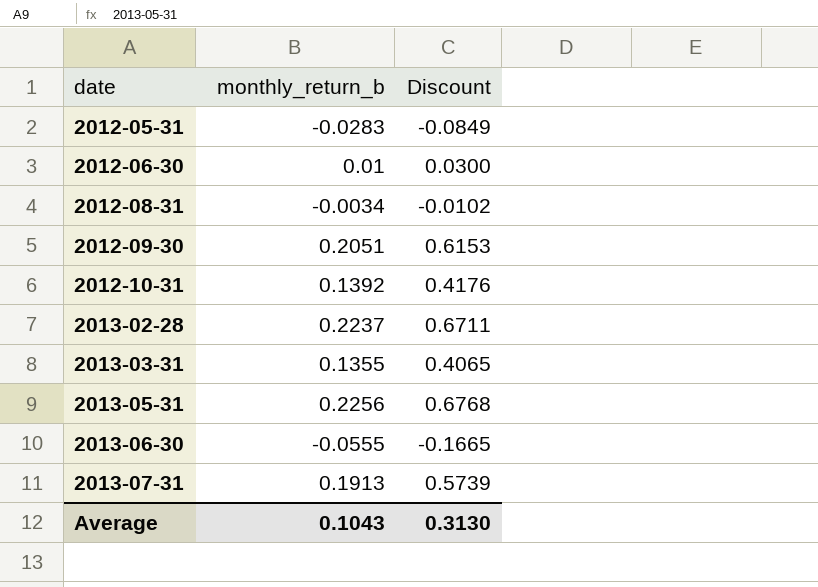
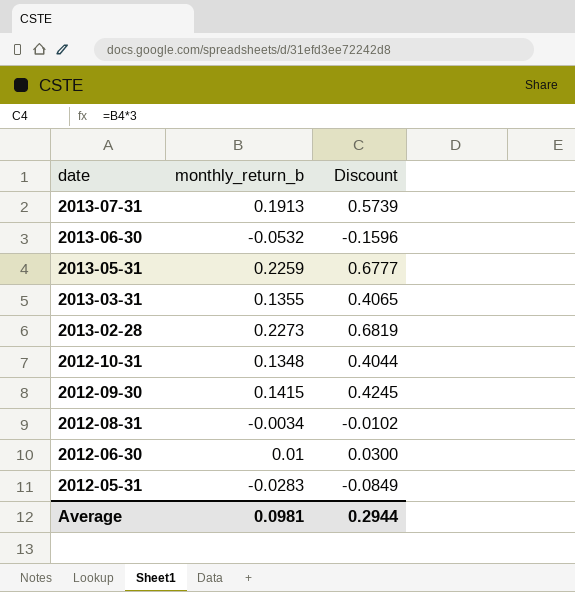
row order: date ascending -> date descending
2013-06-30 | monthly_return_b: -0.0555 -> -0.0532
2013-06-30 | Discount: -0.1665 -> -0.1596
2013-05-31 | monthly_return_b: 0.2256 -> 0.2259
2013-05-31 | Discount: 0.6768 -> 0.6777
2013-02-28 | monthly_return_b: 0.2237 -> 0.2273
2013-02-28 | Discount: 0.6711 -> 0.6819
2012-10-31 | monthly_return_b: 0.1392 -> 0.1348
2012-10-31 | Discount: 0.4176 -> 0.4044
2012-09-30 | monthly_return_b: 0.2051 -> 0.1415
2012-09-30 | Discount: 0.6153 -> 0.4245
Average | monthly_return_b: 0.1043 -> 0.0981
Average | Discount: 0.3130 -> 0.2944

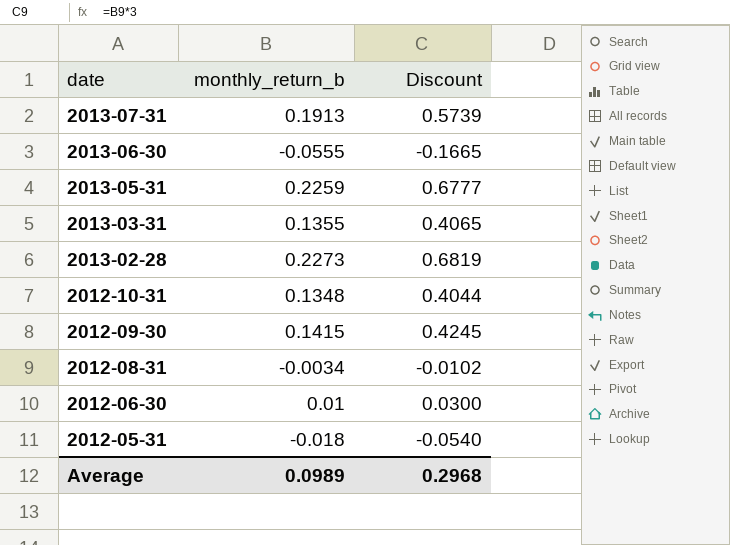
2013-06-30 | monthly_return_b: -0.0532 -> -0.0555
2013-06-30 | Discount: -0.1596 -> -0.1665
2012-05-31 | monthly_return_b: -0.0283 -> -0.018
2012-05-31 | Discount: -0.0849 -> -0.0540
Average | monthly_return_b: 0.0981 -> 0.0989
Average | Discount: 0.2944 -> 0.2968

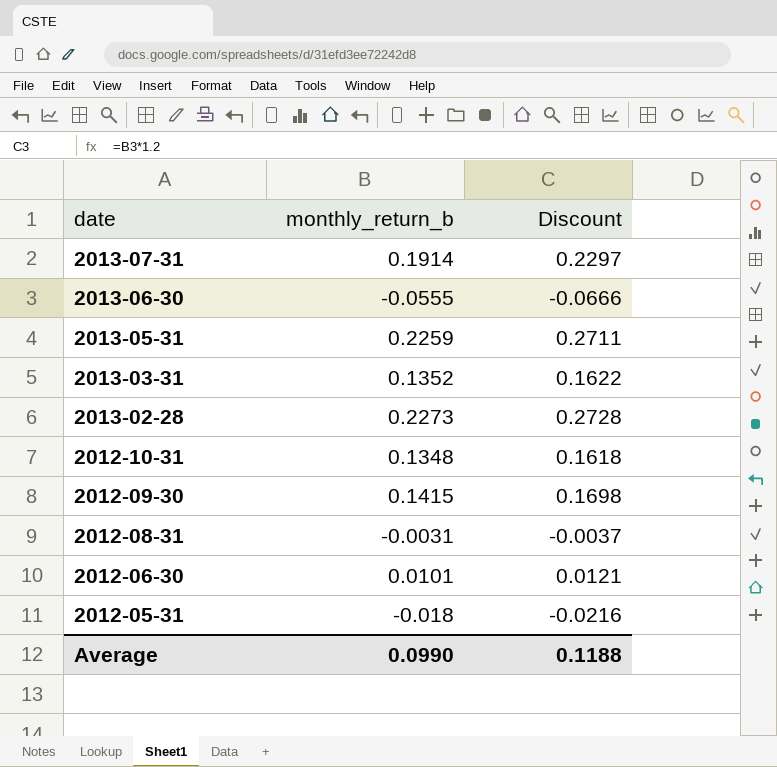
column Discount | formula: [monthly_return_b] * 3 -> [monthly_return_b] * 1.2
2013-07-31 | monthly_return_b: 0.1913 -> 0.1914
2013-03-31 | monthly_return_b: 0.1355 -> 0.1352
2012-08-31 | monthly_return_b: -0.0034 -> -0.0031
2012-06-30 | monthly_return_b: 0.01 -> 0.0101
Average | monthly_return_b: 0.0989 -> 0.0990
Average | Discount: 0.2968 -> 0.1188

